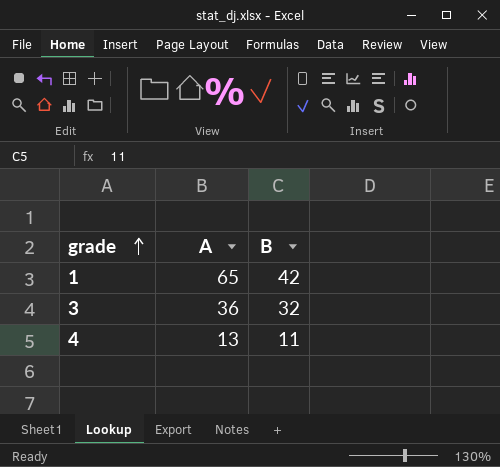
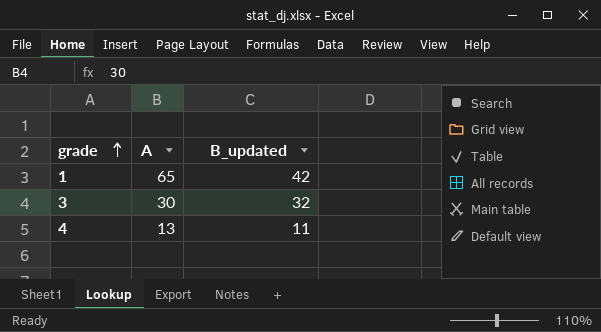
column name: B -> B_updated
3 | A: 36 -> 30

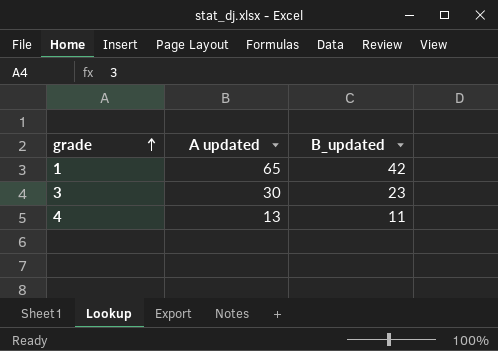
column name: A -> A updated
3 | B_updated: 32 -> 23

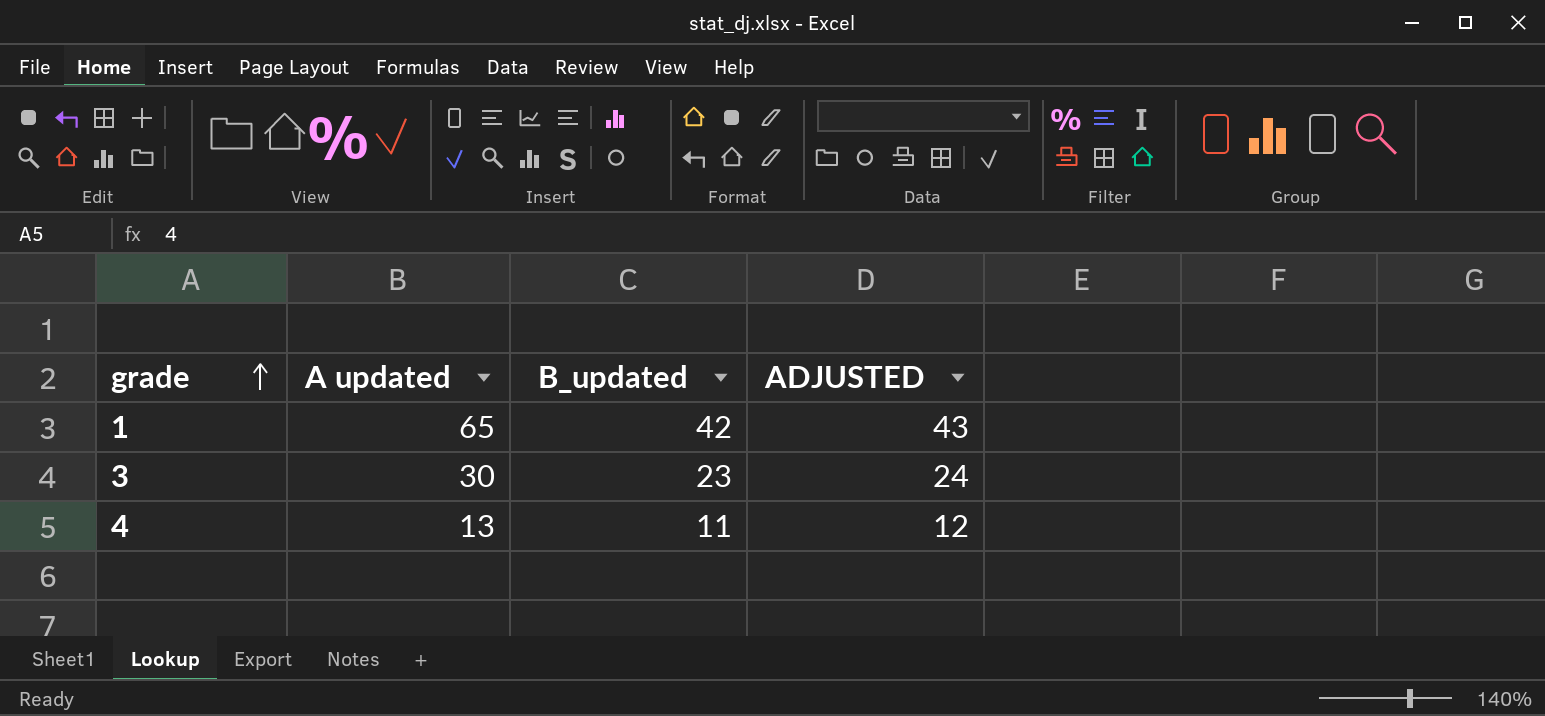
column ADJUSTED | formula: none -> [B_updated] + 1

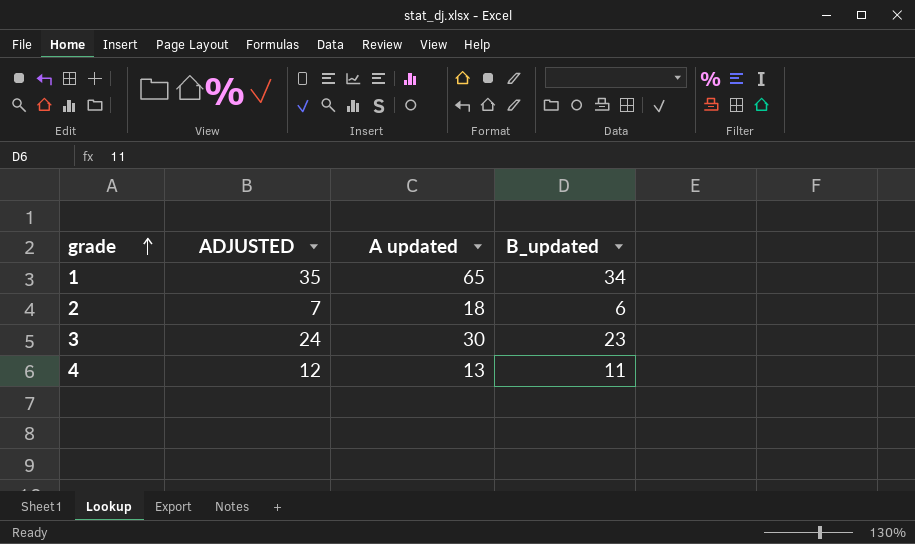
column ADJUSTED | position: 4 -> 2
1 | ADJUSTED: 43 -> 35
1 | B_updated: 42 -> 34
row 2: none -> 7 | 18 | 6

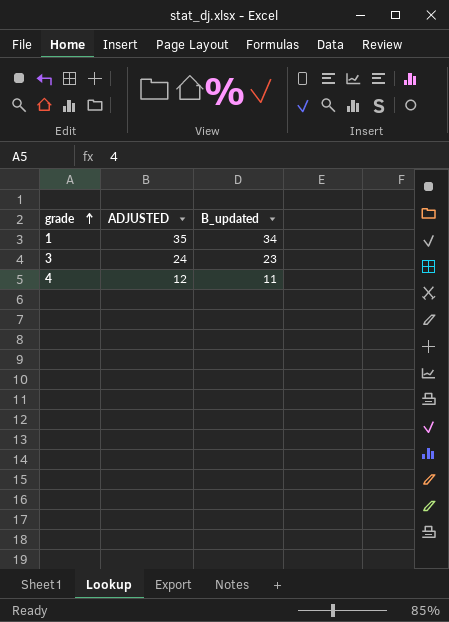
column A updated | position: 3 -> none
row 2: 7 | 18 | 6 -> none

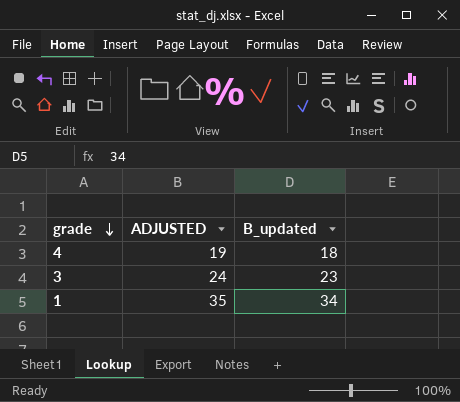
row order: grade ascending -> grade descending
4 | ADJUSTED: 12 -> 19
4 | B_updated: 11 -> 18

